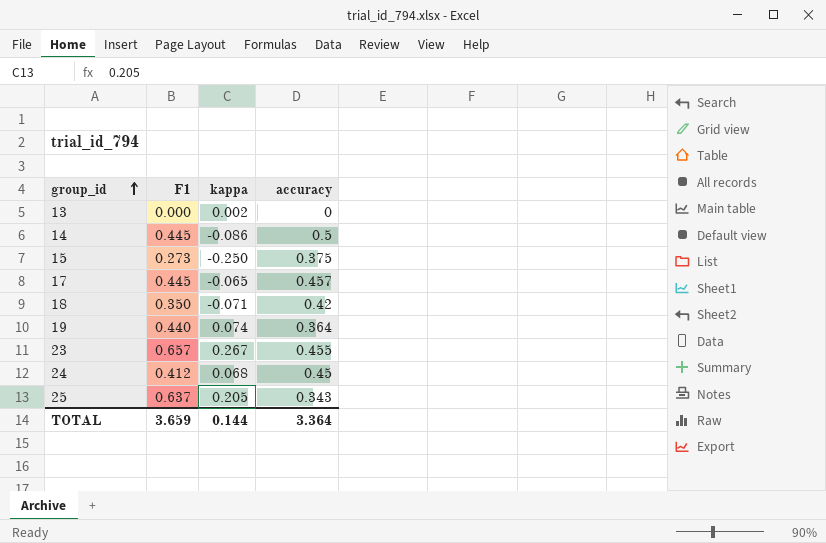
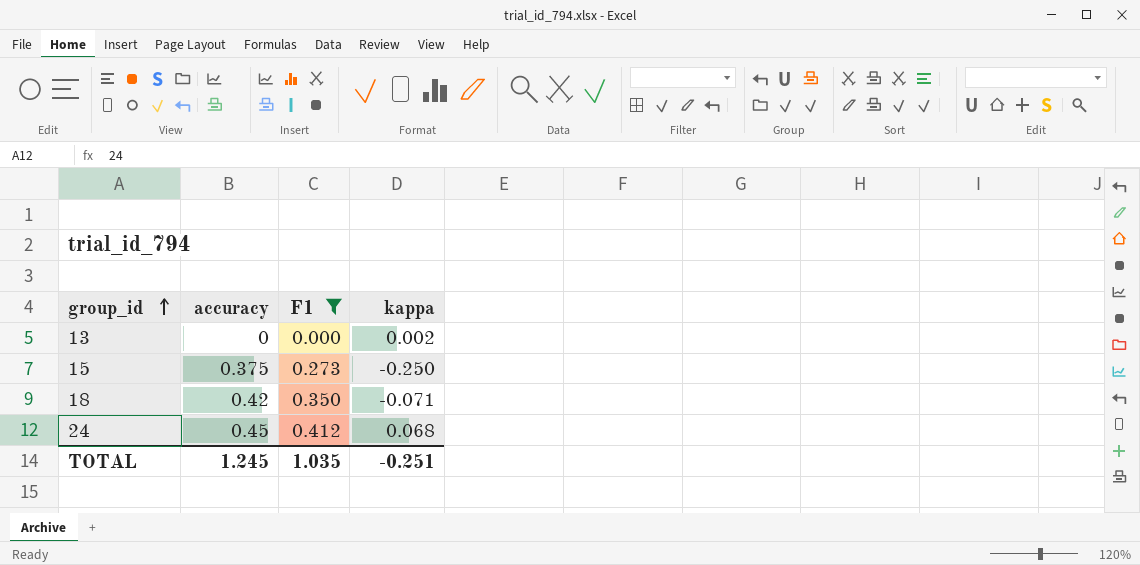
filter: none -> F1 <= 0.412
column accuracy | position: 4 -> 2
TOTAL | accuracy: 3.364 -> 1.245
TOTAL | F1: 3.659 -> 1.035
TOTAL | kappa: 0.144 -> -0.251

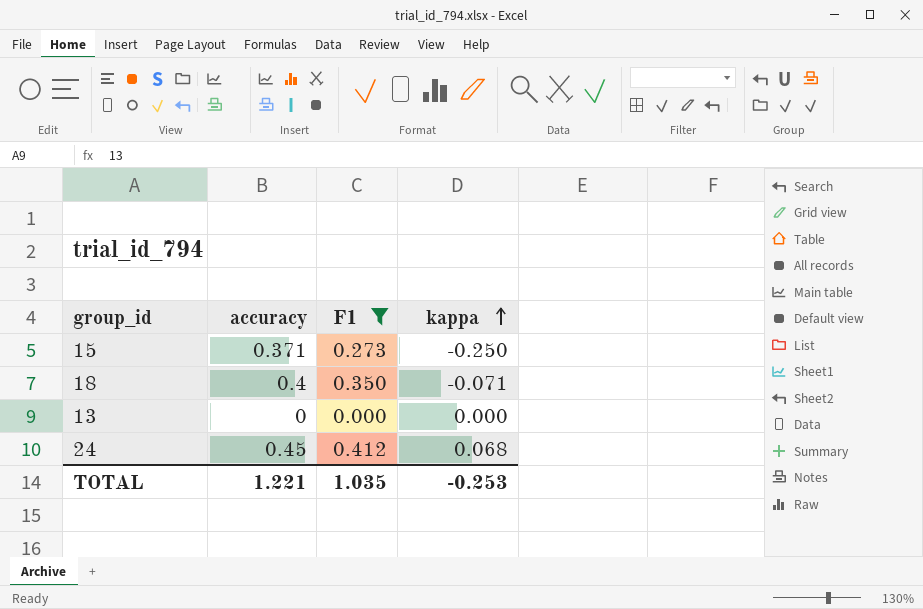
row order: group_id ascending -> kappa ascending
15 | accuracy: 0.375 -> 0.371
18 | accuracy: 0.42 -> 0.4
13 | kappa: 0.002 -> 0.000
TOTAL | accuracy: 1.245 -> 1.221
TOTAL | kappa: -0.251 -> -0.253

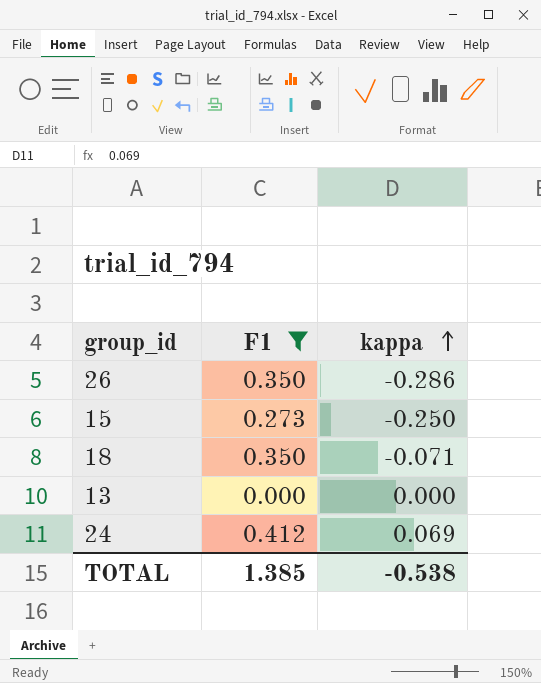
column accuracy | position: 2 -> none
row 26: none -> 0.350 | -0.286
24 | kappa: 0.068 -> 0.069
TOTAL | F1: 1.035 -> 1.385
TOTAL | kappa: -0.253 -> -0.538

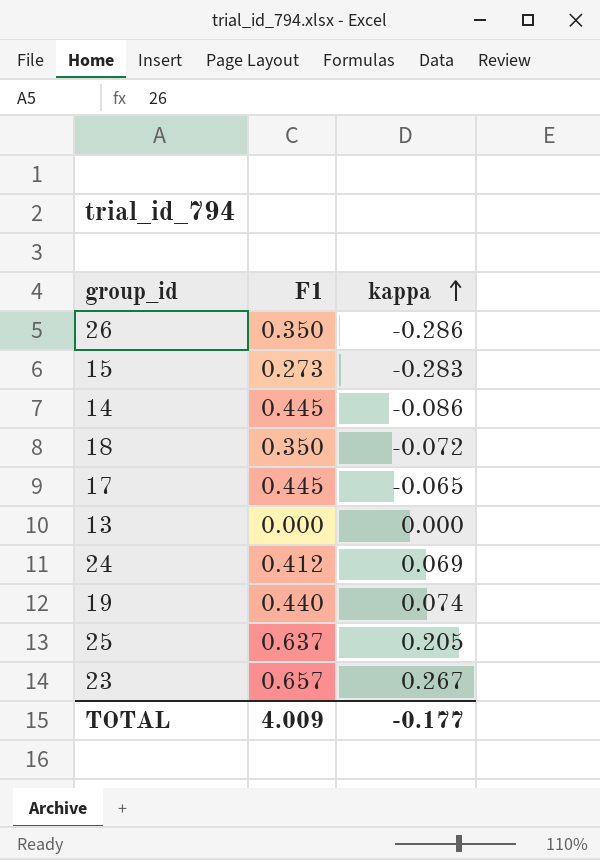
filter: F1 <= 0.412 -> none
15 | kappa: -0.250 -> -0.283
18 | kappa: -0.071 -> -0.072
TOTAL | F1: 1.385 -> 4.009
TOTAL | kappa: -0.538 -> -0.177

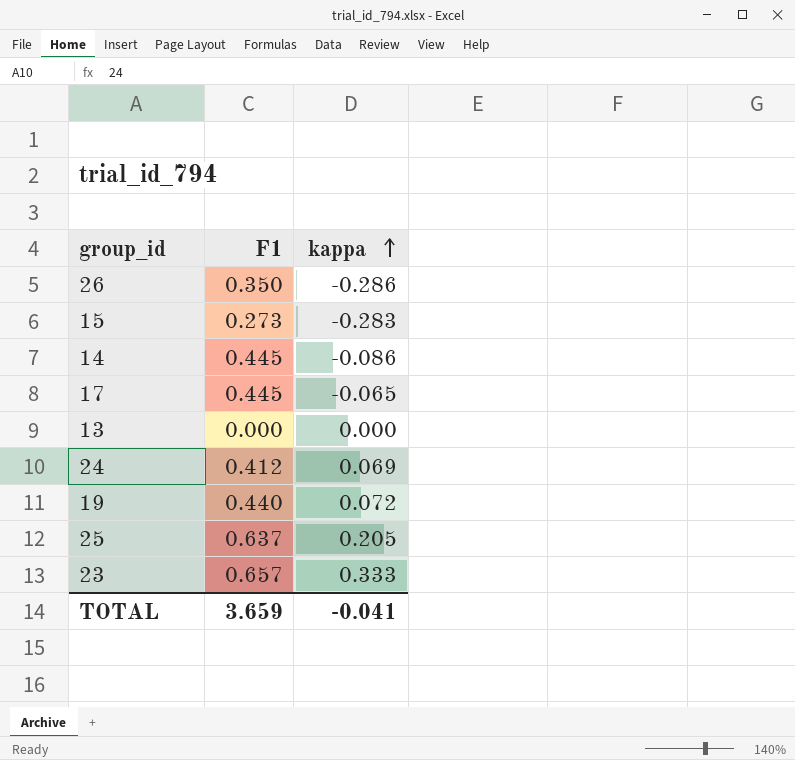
row 18: 0.350 | -0.072 -> none
19 | kappa: 0.074 -> 0.072
23 | kappa: 0.267 -> 0.333
TOTAL | F1: 4.009 -> 3.659
TOTAL | kappa: -0.177 -> -0.041

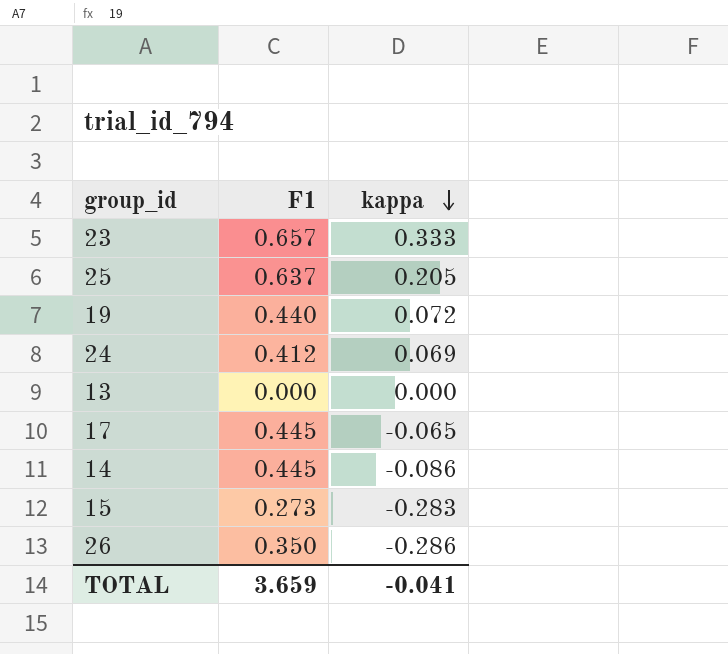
row order: kappa ascending -> kappa descending

